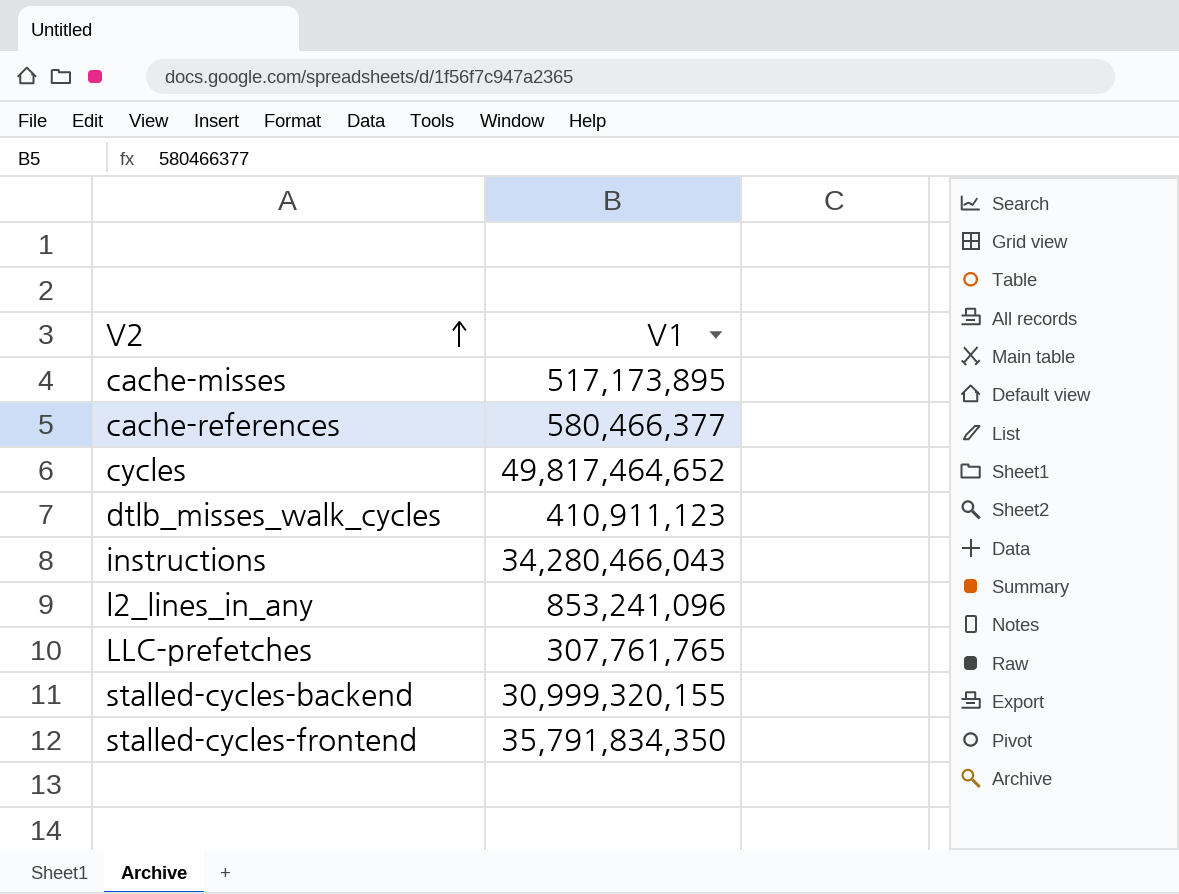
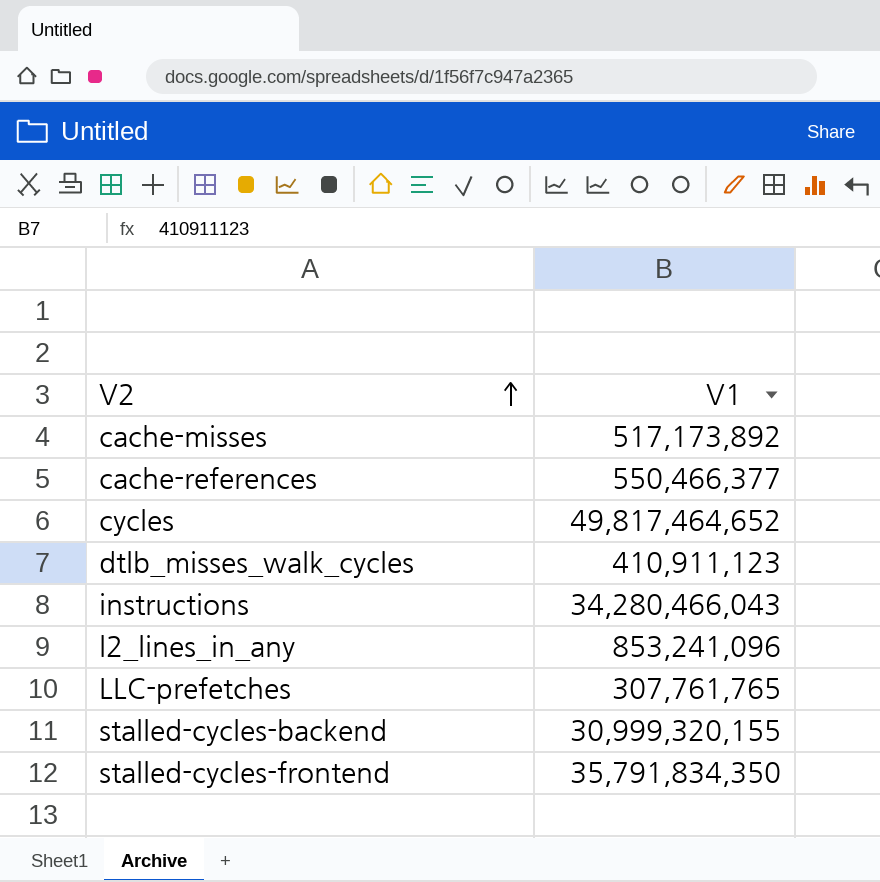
cache-misses | V1: 517,173,895 -> 517,173,892
cache-references | V1: 580,466,377 -> 550,466,377

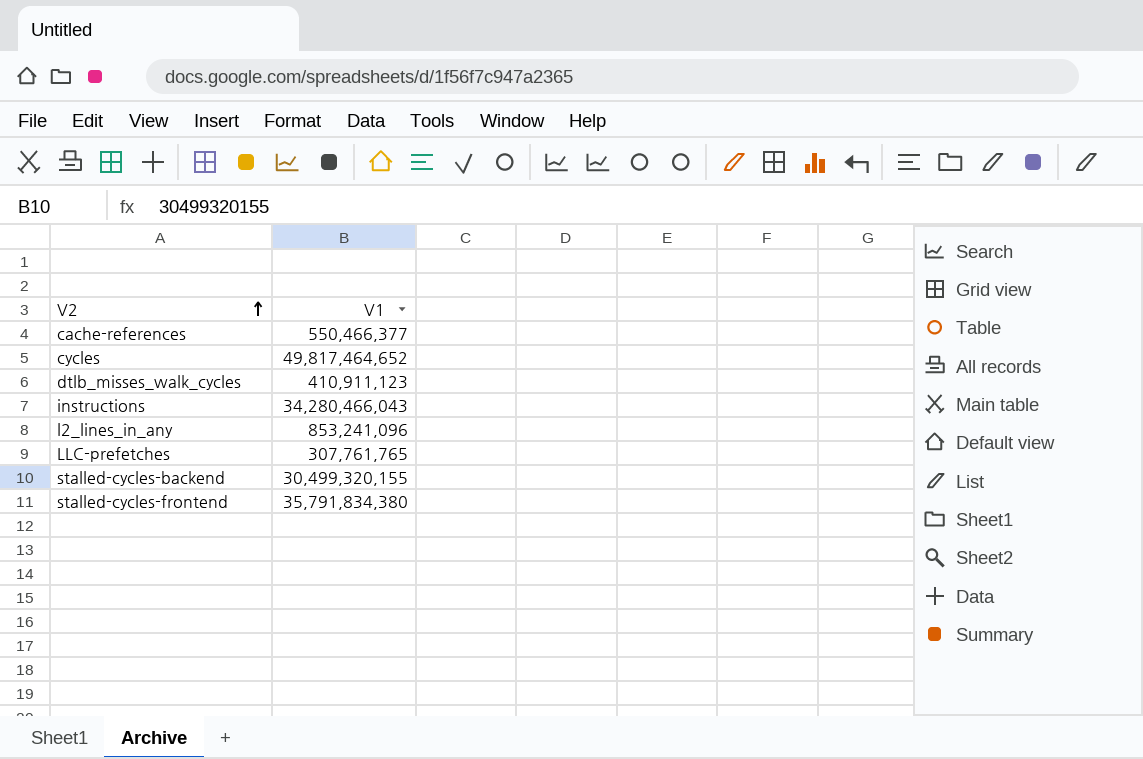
row cache-misses: 517,173,892 -> none
stalled-cycles-backend | V1: 30,999,320,155 -> 30,499,320,155
stalled-cycles-frontend | V1: 35,791,834,350 -> 35,791,834,380

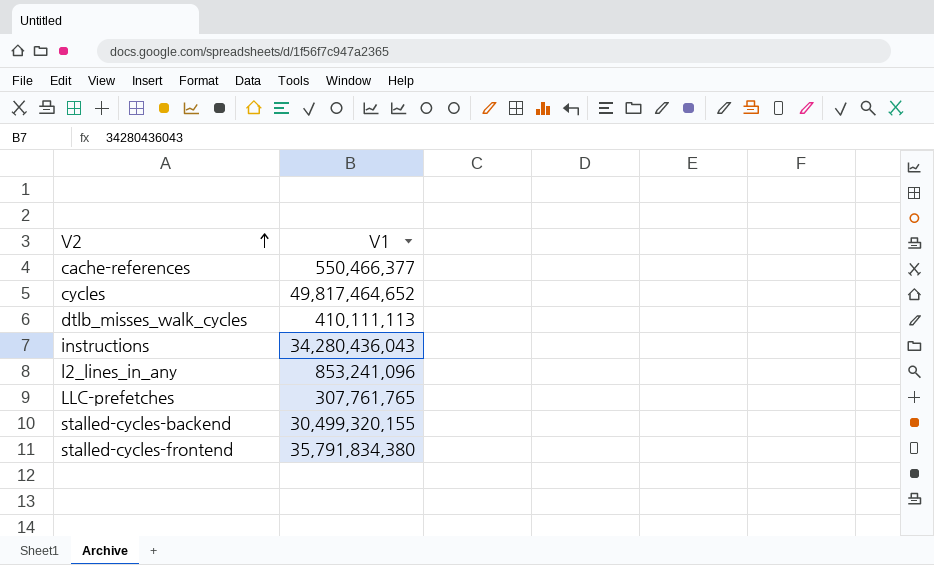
dtlb_misses_walk_cycles | V1: 410,911,123 -> 410,111,113
instructions | V1: 34,280,466,043 -> 34,280,436,043

